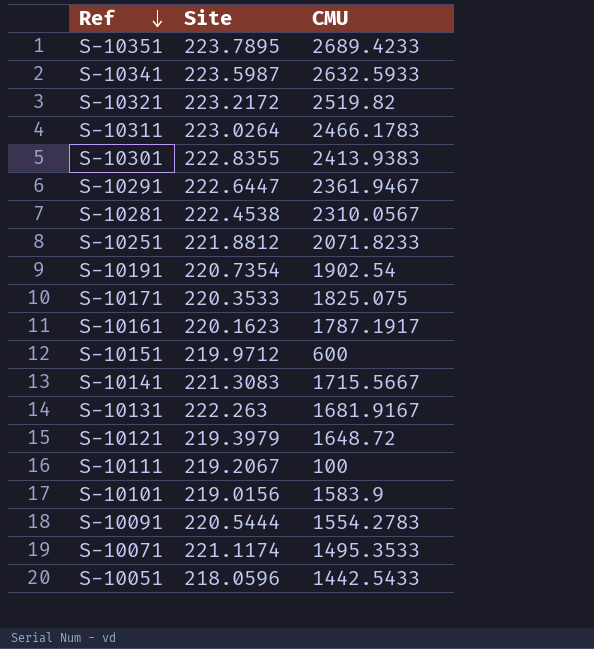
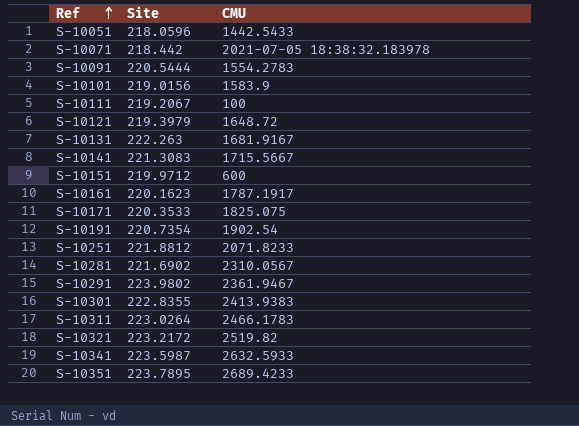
row order: Ref descending -> Ref ascending
S-10071 | Site: 221.1174 -> 218.442
S-10071 | CMU: 1495.3533 -> 2021-07-05 18:38:32.183978
S-10281 | Site: 222.4538 -> 221.6902
S-10291 | Site: 222.6447 -> 223.9802

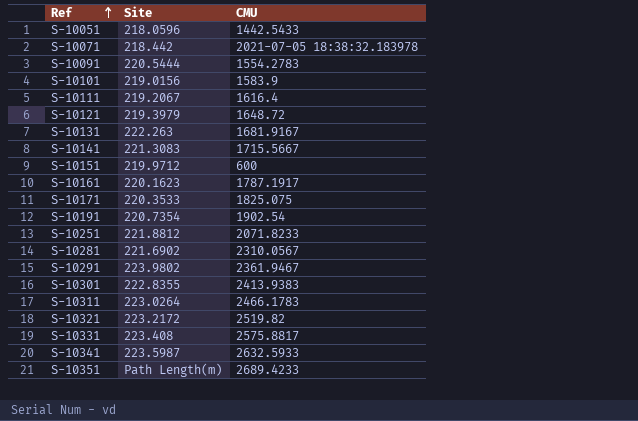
S-10111 | CMU: 100 -> 1616.4
row S-10331: none -> 223.408 | 2575.8817
S-10351 | Site: 223.7895 -> Path Length(m)

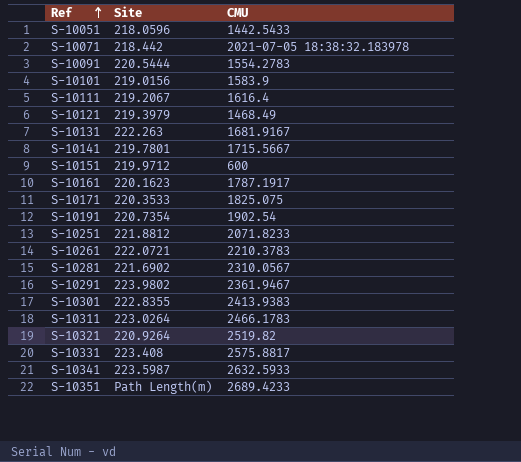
S-10121 | CMU: 1648.72 -> 1468.49
S-10141 | Site: 221.3083 -> 219.7801
row S-10261: none -> 222.0721 | 2210.3783
S-10321 | Site: 223.2172 -> 220.9264

